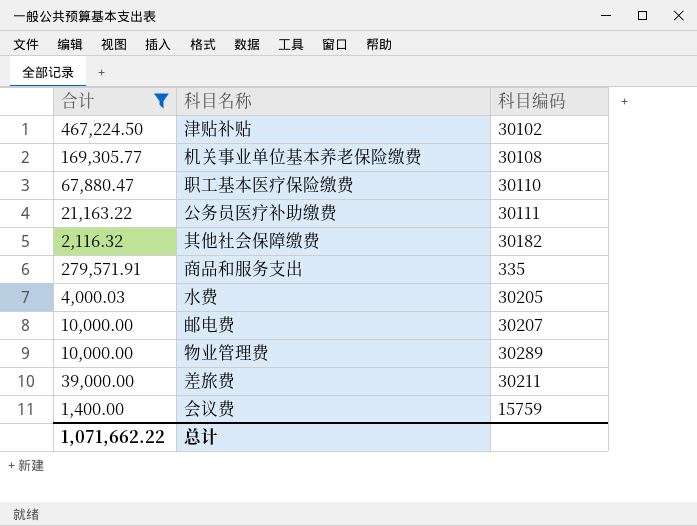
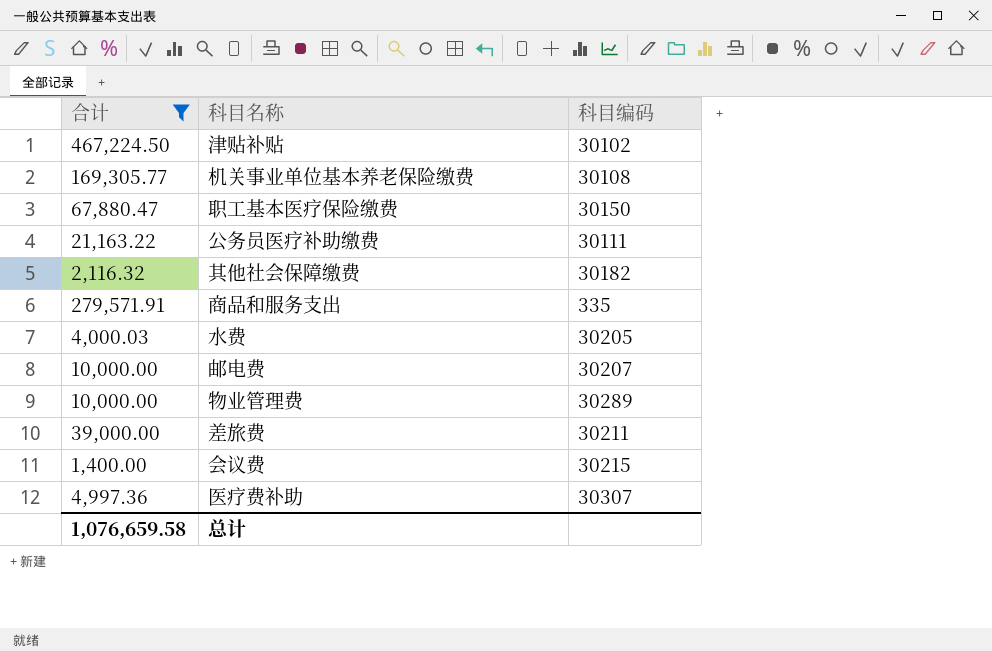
职工基本医疗保险缴费 | 科目编码: 30110 -> 30150
会议费 | 科目编码: 15759 -> 30215
row 医疗费补助: none -> 4,997.36 | 30307
总计 | 合计: 1,071,662.22 -> 1,076,659.58

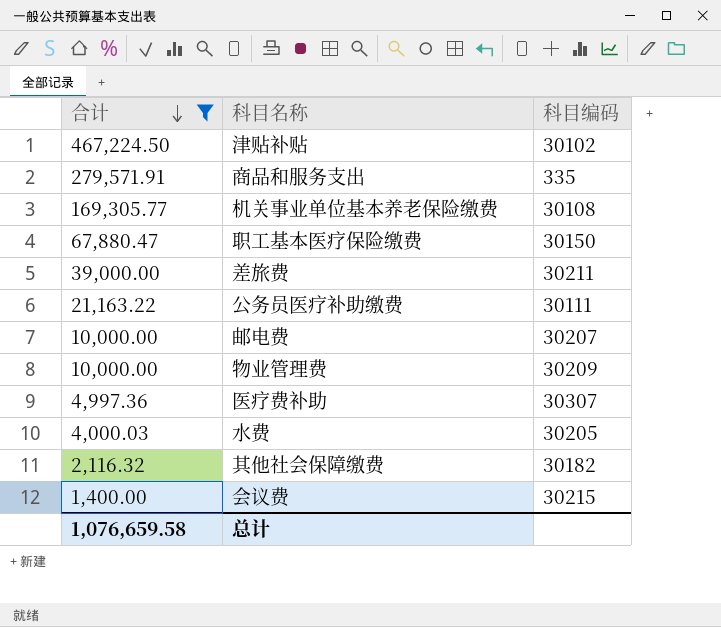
row order: none -> 合计 descending
物业管理费 | 科目编码: 30289 -> 30209

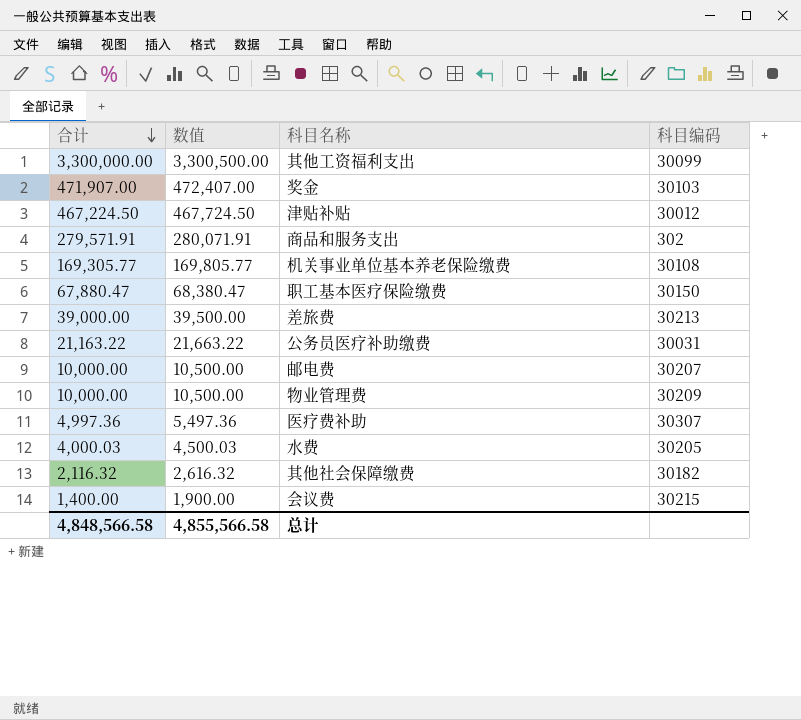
filter: 合计 <= 467,224.50 -> none
column 数值 | formula: none -> [合计] + 500
津贴补贴 | 科目编码: 30102 -> 30012
商品和服务支出 | 科目编码: 335 -> 302
差旅费 | 科目编码: 30211 -> 30213
公务员医疗补助缴费 | 科目编码: 30111 -> 30031
总计 | 合计: 1,076,659.58 -> 4,848,566.58

